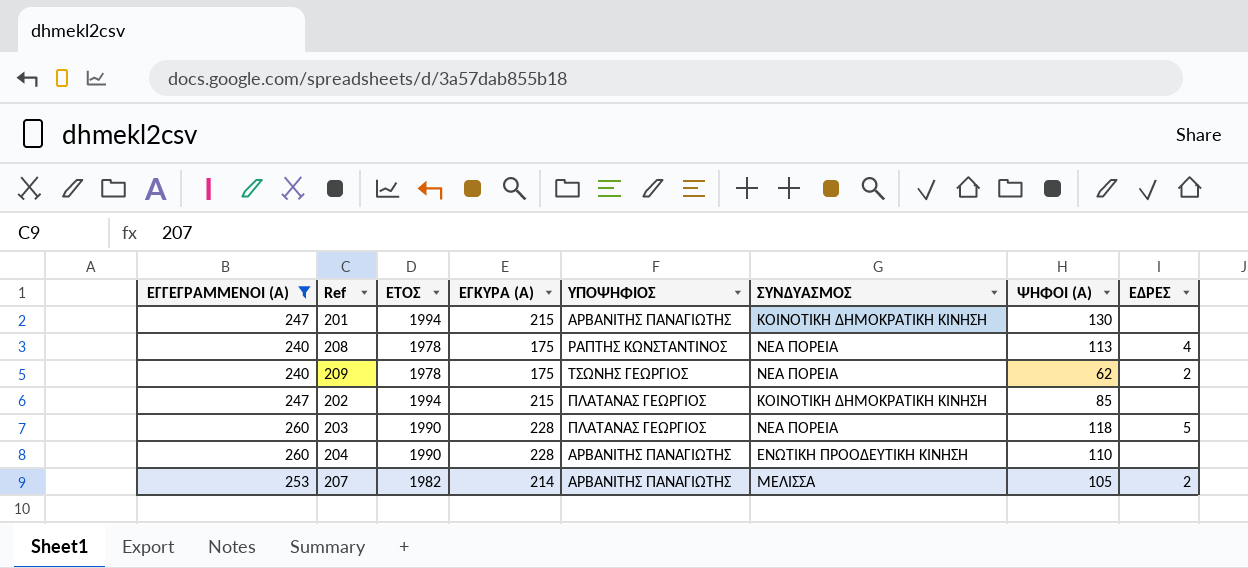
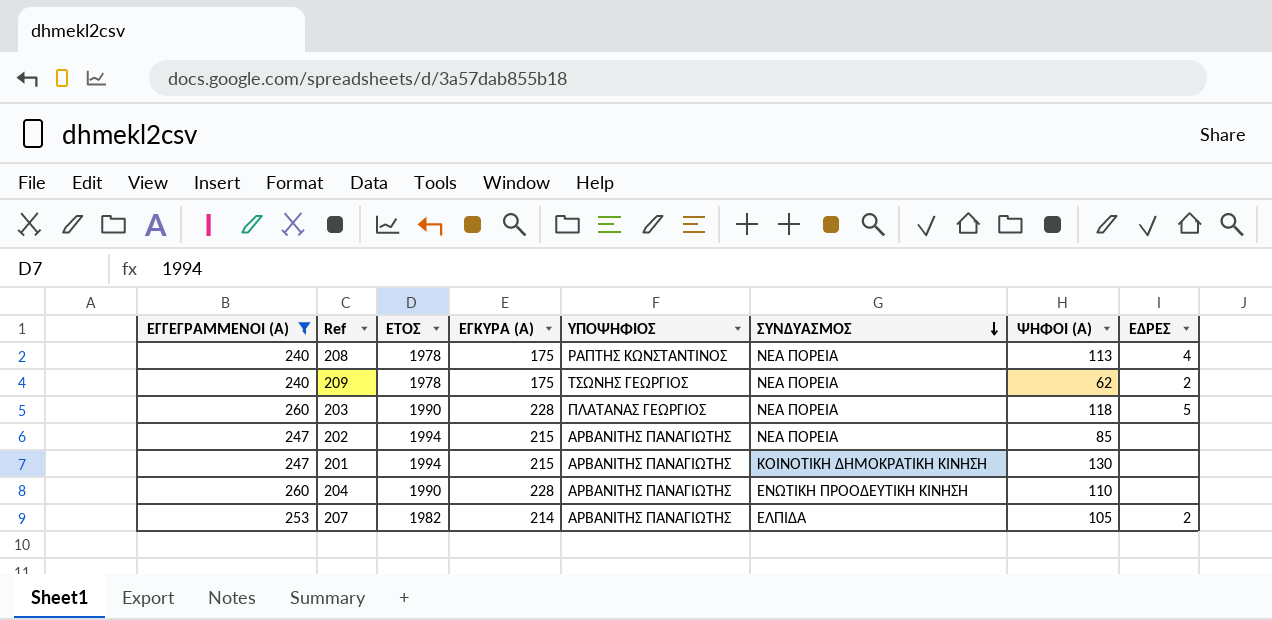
row order: none -> ΣΥΝΔΥΑΣΜΟΣ descending
202 | ΥΠΟΨΗΦΙΟΣ: ΠΛΑΤΑΝΑΣ ΓΕΩΡΓΙΟΣ -> ΑΡΒΑΝΙΤΗΣ ΠΑΝΑΓΙΩΤΗΣ
202 | ΣΥΝΔΥΑΣΜΟΣ: ΚΟΙΝΟΤΙΚΗ ΔΗΜΟΚΡΑΤΙΚΗ ΚΙΝΗΣΗ -> ΝΕΑ ΠΟΡΕΙΑ
207 | ΣΥΝΔΥΑΣΜΟΣ: ΜΕΛΙΣΣΑ -> ΕΛΠΙΔΑ

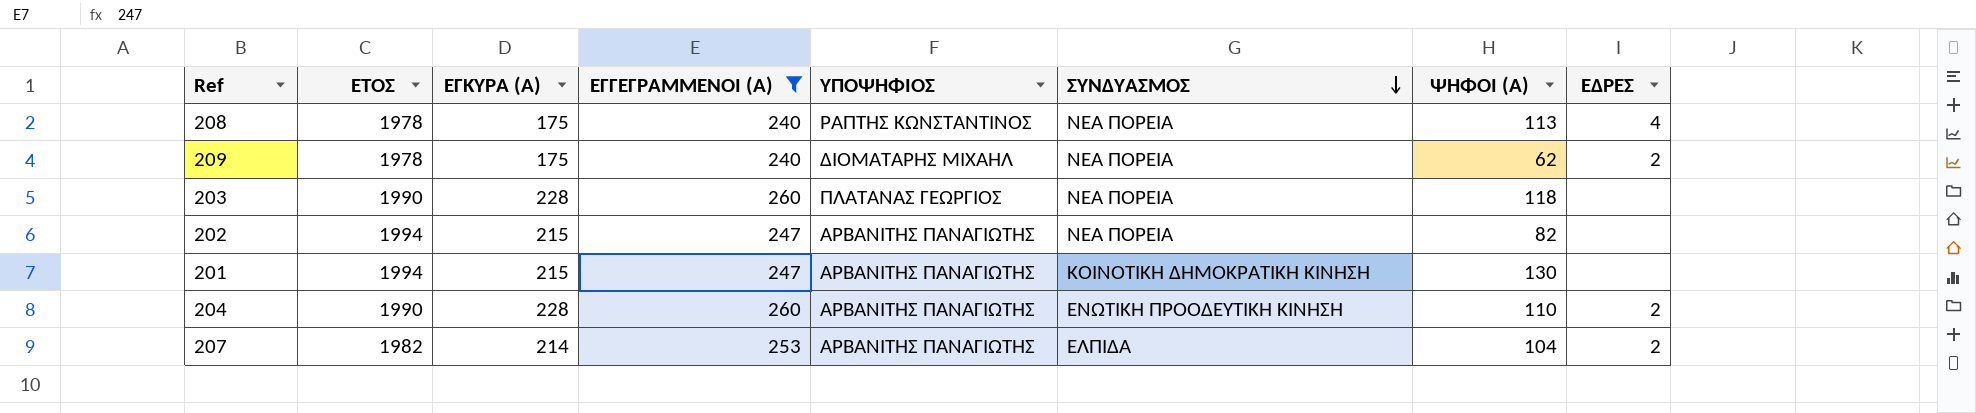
column ΕΓΓΕΓΡΑΜΜΕΝΟΙ (Α) | position: 1 -> 4
209 | ΥΠΟΨΗΦΙΟΣ: ΤΣΩΝΗΣ ΓΕΩΡΓΙΟΣ -> ΔΙΟΜΑΤΑΡΗΣ ΜΙΧΑΗΛ
203 | ΕΔΡΕΣ: 5 -> none
202 | ΨΗΦΟΙ (Α): 85 -> 82
204 | ΕΔΡΕΣ: none -> 2
207 | ΨΗΦΟΙ (Α): 105 -> 104

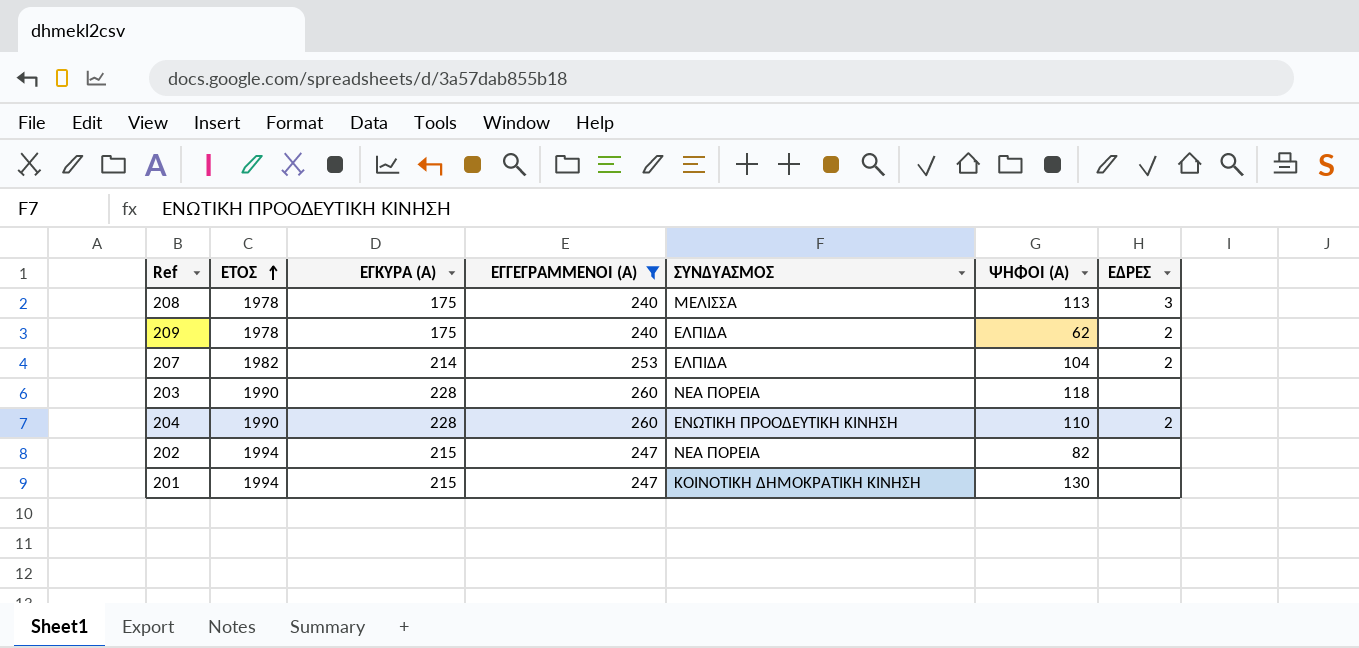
row order: ΣΥΝΔΥΑΣΜΟΣ descending -> ΕΤΟΣ ascending
column ΥΠΟΨΗΦΙΟΣ | position: 5 -> none
208 | ΣΥΝΔΥΑΣΜΟΣ: ΝΕΑ ΠΟΡΕΙΑ -> ΜΕΛΙΣΣΑ
208 | ΕΔΡΕΣ: 4 -> 3
209 | ΣΥΝΔΥΑΣΜΟΣ: ΝΕΑ ΠΟΡΕΙΑ -> ΕΛΠΙΔΑ

